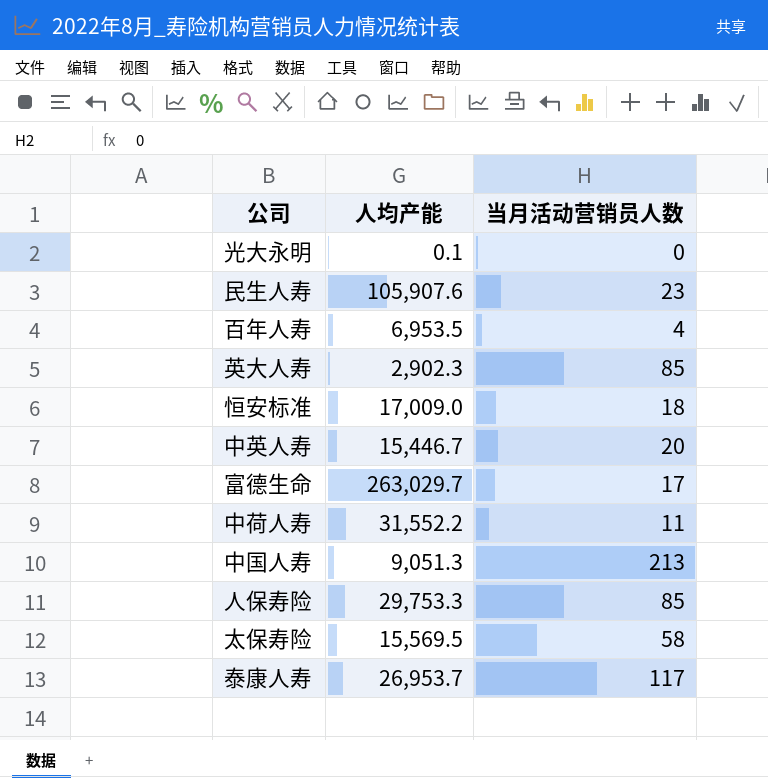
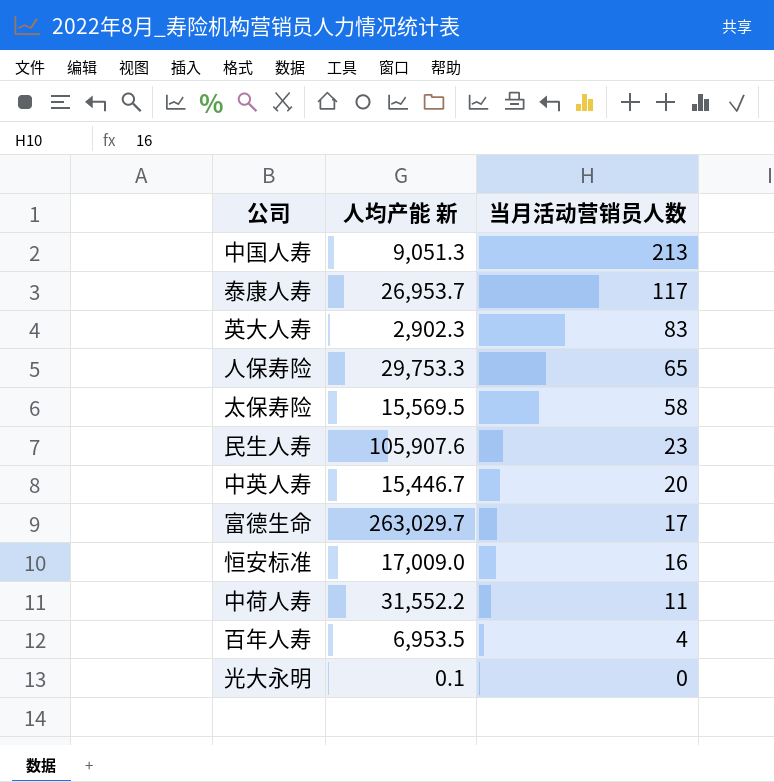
row order: none -> 当月活动营销员人数 descending
column name: 人均产能 -> 人均产能 新
英大人寿 | 当月活动营销员人数: 85 -> 83
人保寿险 | 当月活动营销员人数: 85 -> 65
恒安标准 | 当月活动营销员人数: 18 -> 16

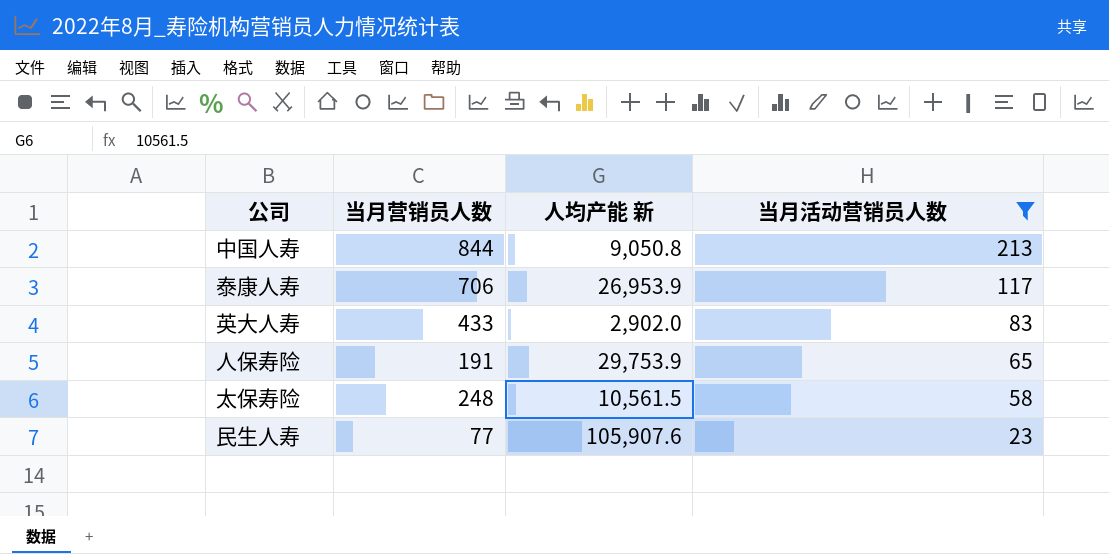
filter: none -> 当月活动营销员人数 >= 23
column 当月营销员人数 | position: none -> 2
中国人寿 | 人均产能 新: 9,051.3 -> 9,050.8
泰康人寿 | 人均产能 新: 26,953.7 -> 26,953.9
英大人寿 | 人均产能 新: 2,902.3 -> 2,902.0
人保寿险 | 人均产能 新: 29,753.3 -> 29,753.9
太保寿险 | 人均产能 新: 15,569.5 -> 10,561.5

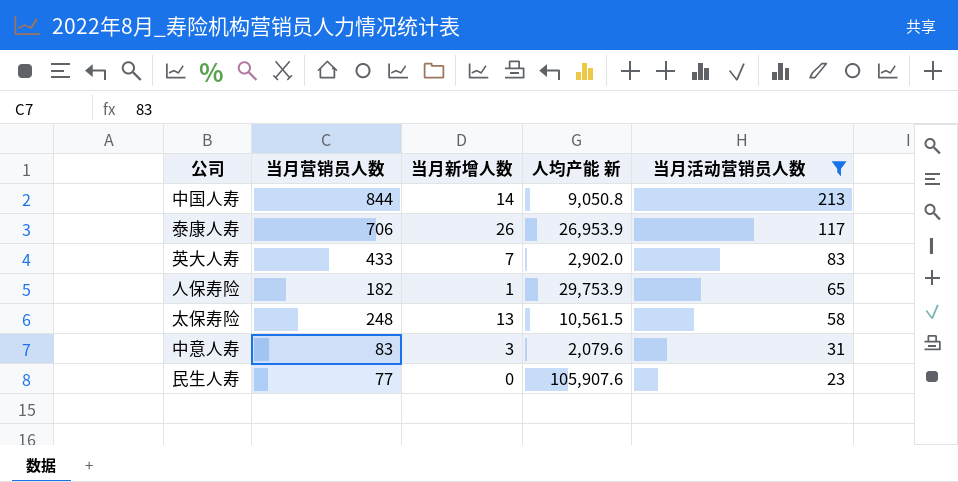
column 当月新增人数 | position: none -> 3
人保寿险 | 当月营销员人数: 191 -> 182
row 中意人寿: none -> 83 | 3 | 2,079.6 | 31

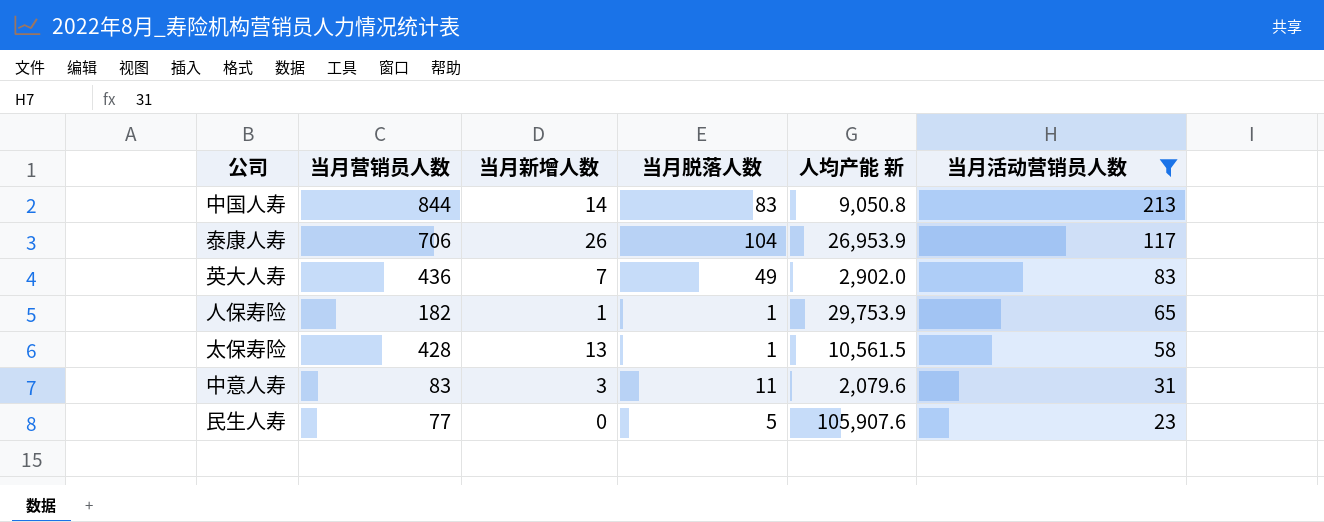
column 当月脱落人数 | position: none -> 4
英大人寿 | 当月营销员人数: 433 -> 436
太保寿险 | 当月营销员人数: 248 -> 428

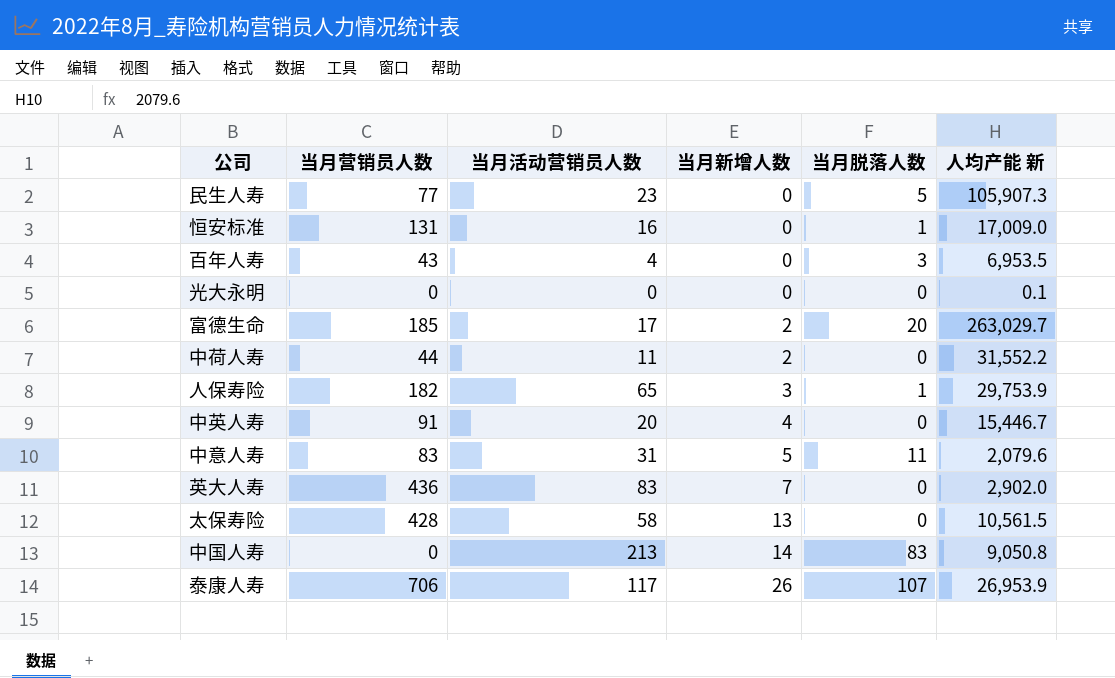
filter: 当月活动营销员人数 >= 23 -> none
row order: 当月活动营销员人数 descending -> 当月新增人数 ascending
column 当月活动营销员人数 | position: 6 -> 3
民生人寿 | 人均产能 新: 105,907.6 -> 105,907.3
人保寿险 | 当月新增人数: 1 -> 3
中意人寿 | 当月新增人数: 3 -> 5
英大人寿 | 当月脱落人数: 49 -> 0
太保寿险 | 当月脱落人数: 1 -> 0
中国人寿 | 当月营销员人数: 844 -> 0
泰康人寿 | 当月脱落人数: 104 -> 107

